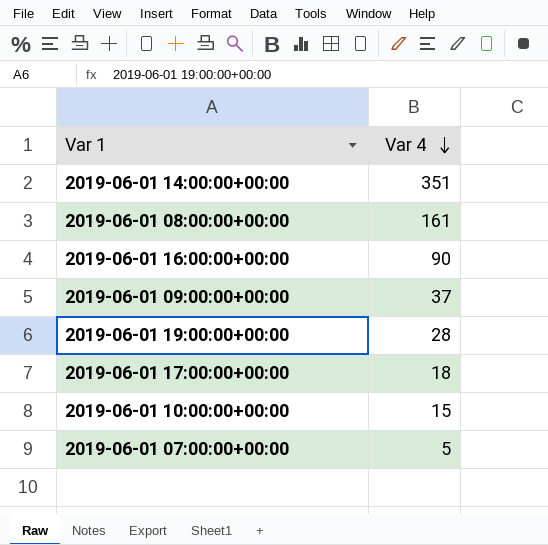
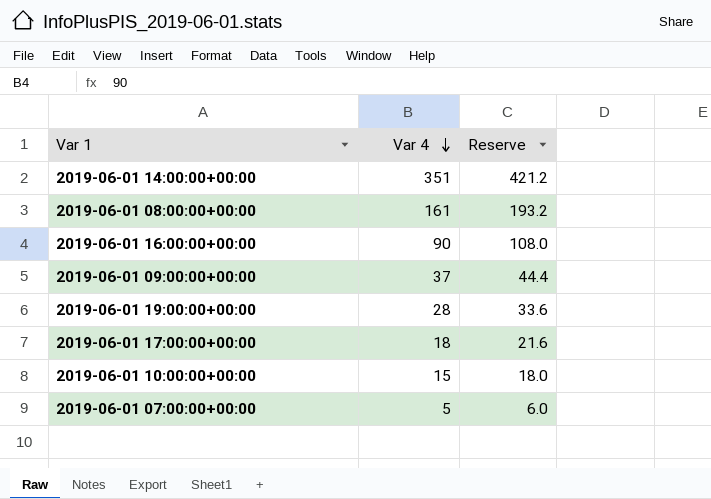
column Reserve | formula: none -> [Var 4] * 1.2

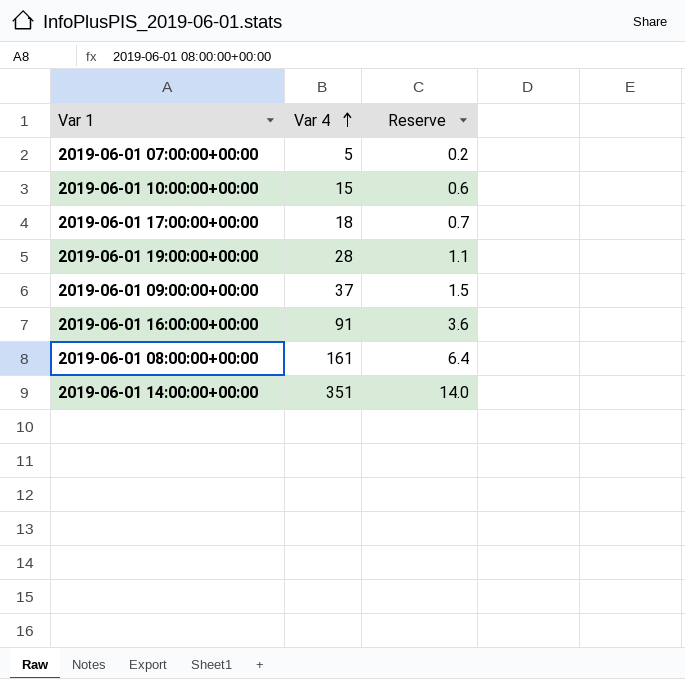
row order: Var 4 descending -> Var 4 ascending
column Reserve | formula: [Var 4] * 1.2 -> [Var 4] * 0.04
2019-06-01 16:00:00+00:00 | Var 4: 90 -> 91

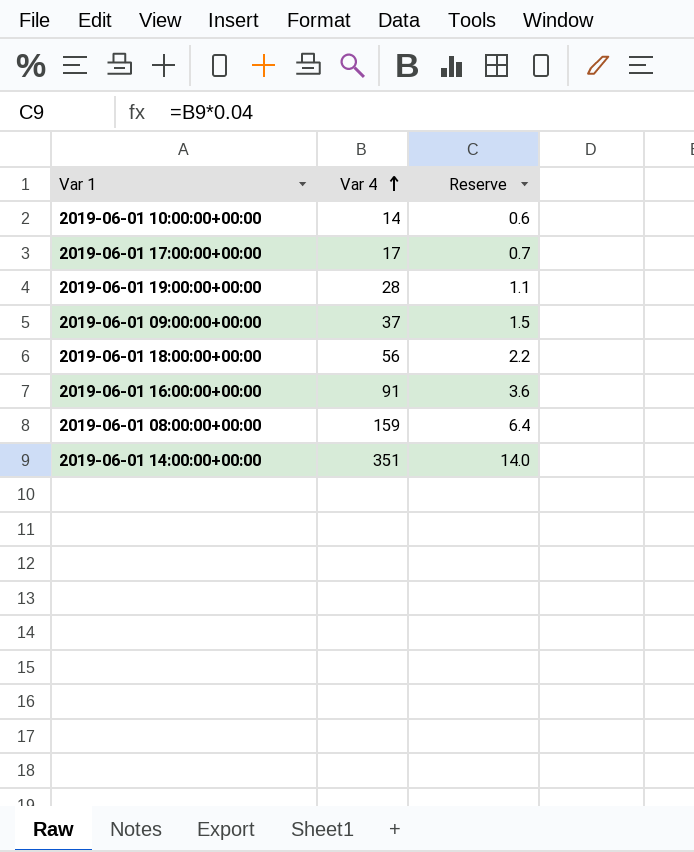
row 2019-06-01 07:00:00+00:00: 5 | 0.2 -> none
2019-06-01 10:00:00+00:00 | Var 4: 15 -> 14
2019-06-01 17:00:00+00:00 | Var 4: 18 -> 17
row 2019-06-01 18:00:00+00:00: none -> 56 | 2.2
2019-06-01 08:00:00+00:00 | Var 4: 161 -> 159

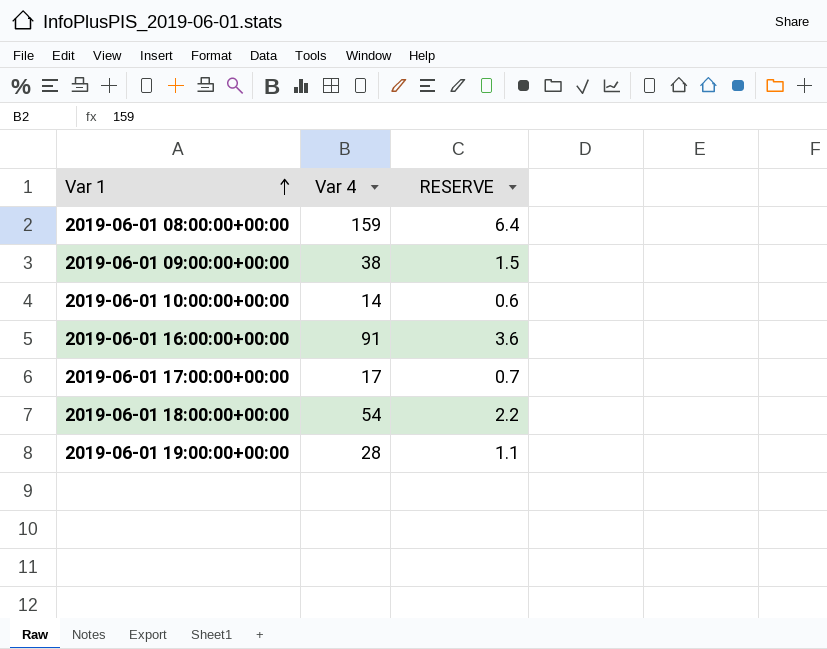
row order: Var 4 ascending -> Var 1 ascending
column name: Reserve -> RESERVE
row 2019-06-01 14:00:00+00:00: 351 | 14.0 -> none
2019-06-01 09:00:00+00:00 | Var 4: 37 -> 38
2019-06-01 18:00:00+00:00 | Var 4: 56 -> 54

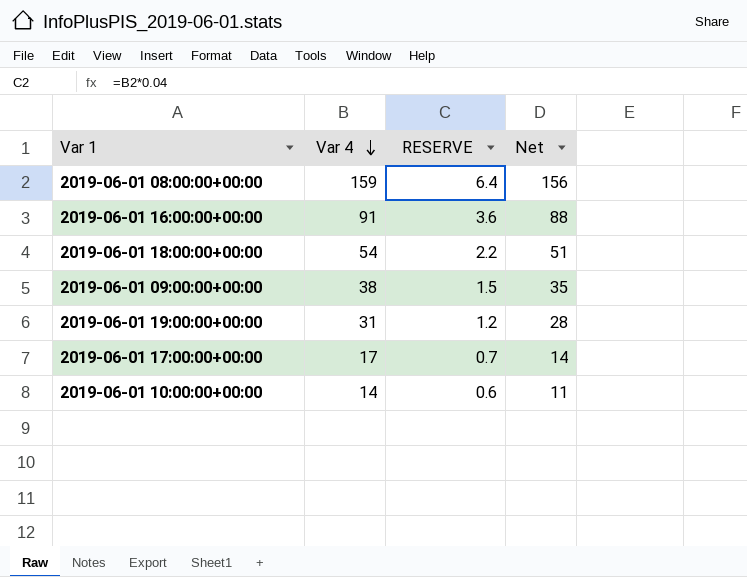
row order: Var 1 ascending -> Var 4 descending
column Net | formula: none -> [Var 4] - 3
2019-06-01 19:00:00+00:00 | Var 4: 28 -> 31
2019-06-01 19:00:00+00:00 | RESERVE: 1.1 -> 1.2

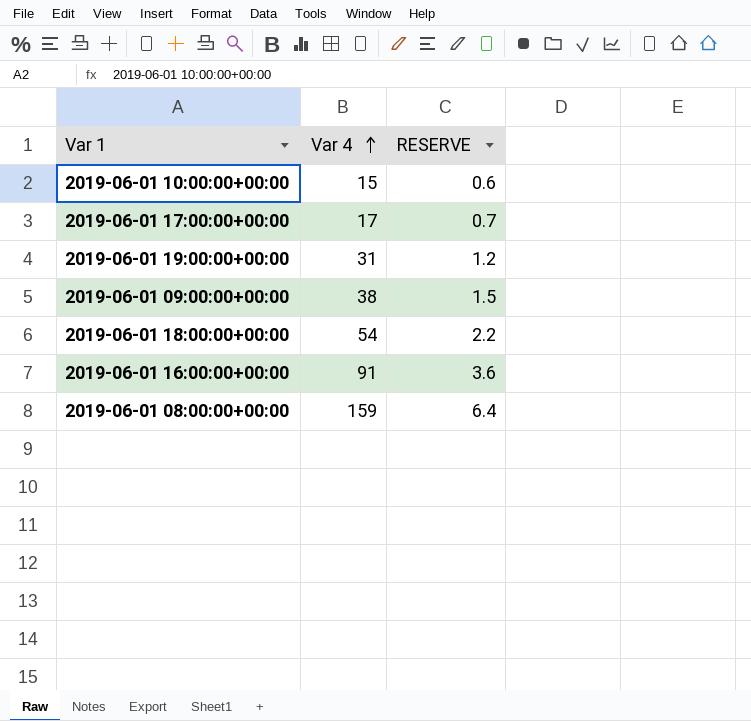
row order: Var 4 descending -> Var 4 ascending
column Net | formula: [Var 4] - 3 -> none
2019-06-01 10:00:00+00:00 | Var 4: 14 -> 15

